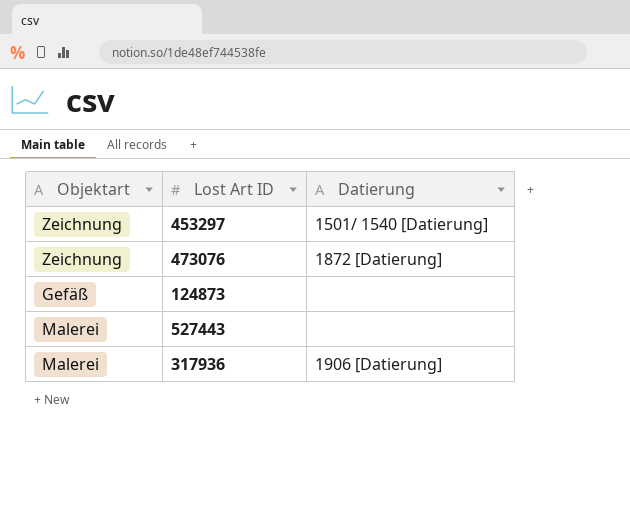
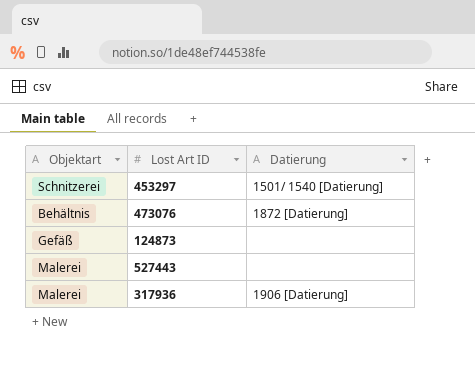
453297 | Objektart: Zeichnung -> Schnitzerei
473076 | Objektart: Zeichnung -> Behältnis

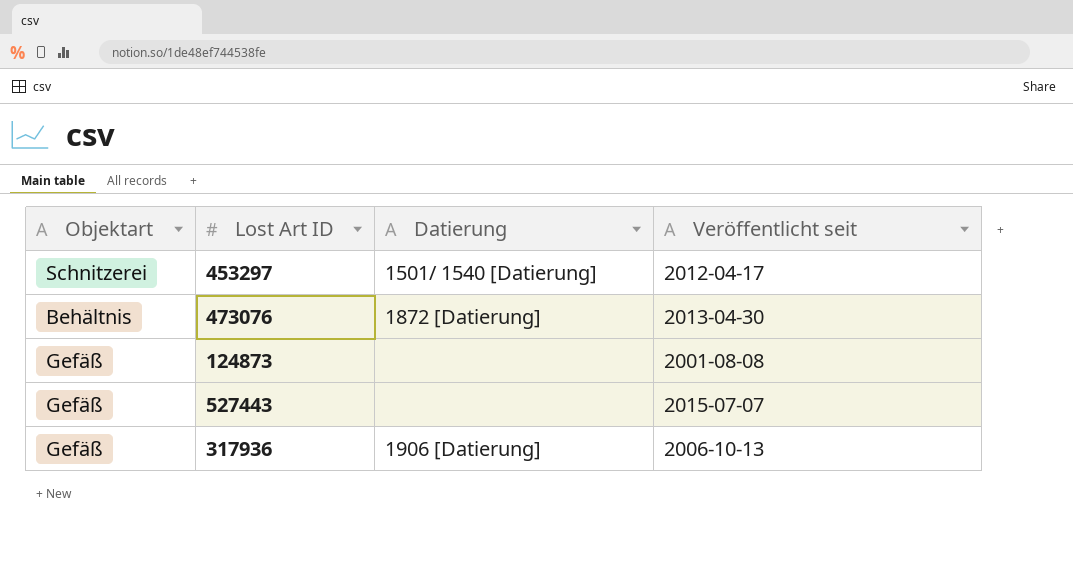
column Veröffentlicht seit | position: none -> 4
527443 | Objektart: Malerei -> Gefäß
317936 | Objektart: Malerei -> Gefäß

